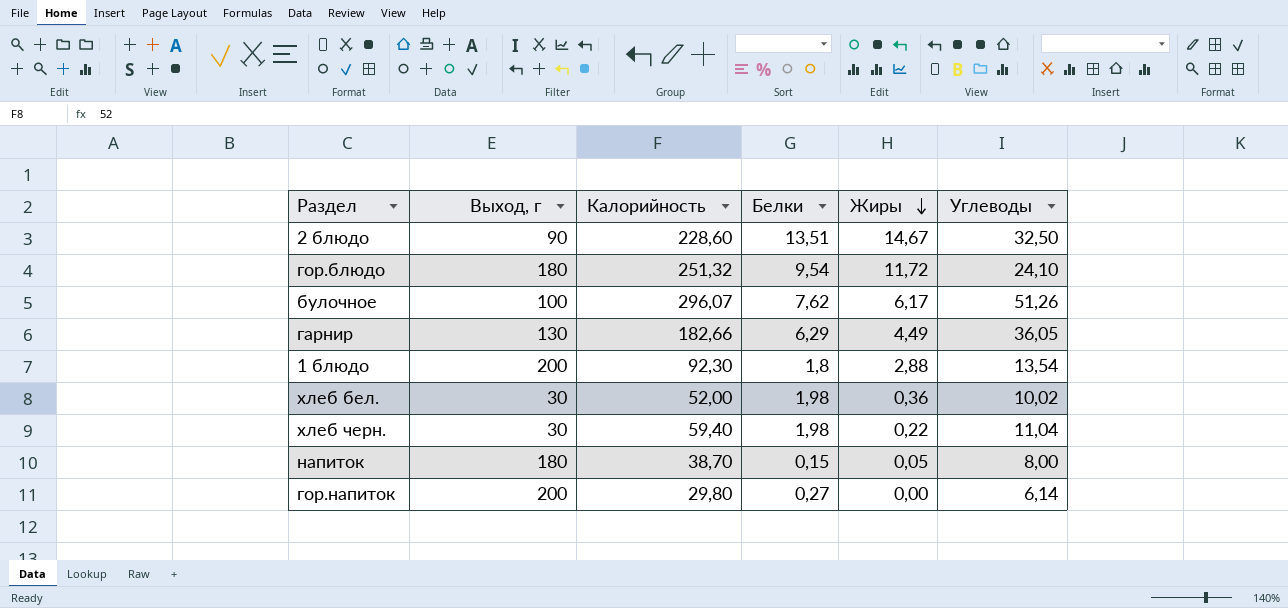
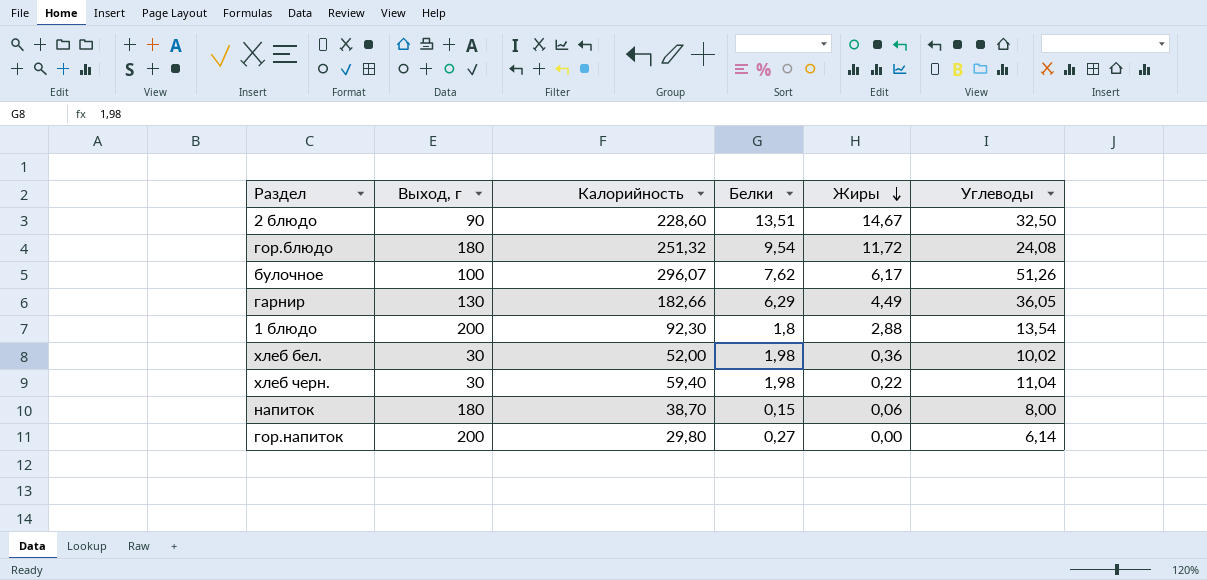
гор.блюдо | Углеводы: 24,10 -> 24,08
напиток | Жиры: 0,05 -> 0,06

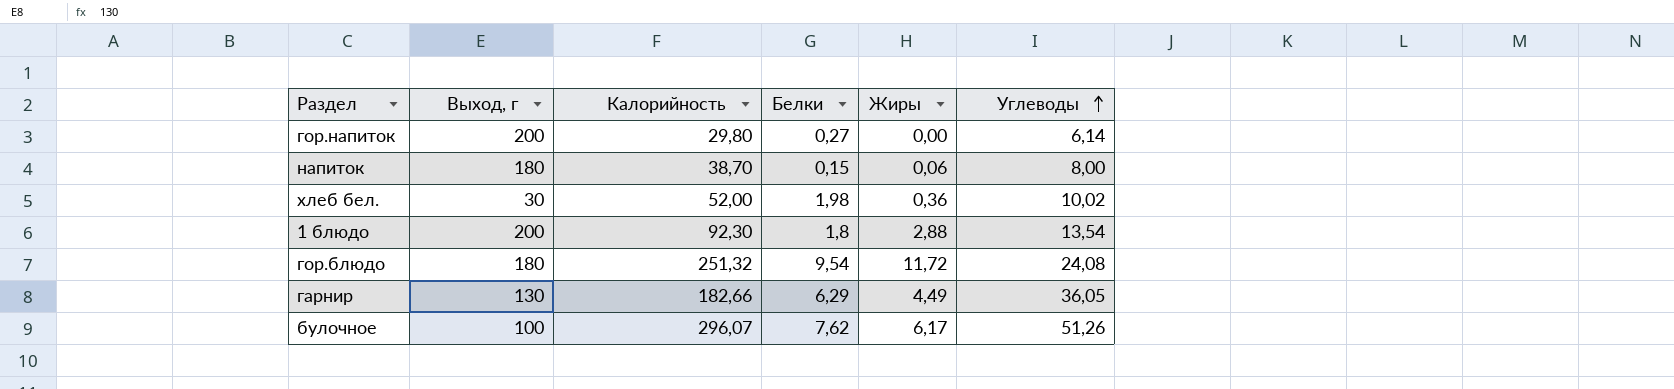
row order: Жиры descending -> Углеводы ascending
row 2 блюдо: 90 | 228,60 | 13,51 | 14,67 | 32,50 -> none
row хлеб черн.: 30 | 59,40 | 1,98 | 0,22 | 11,04 -> none

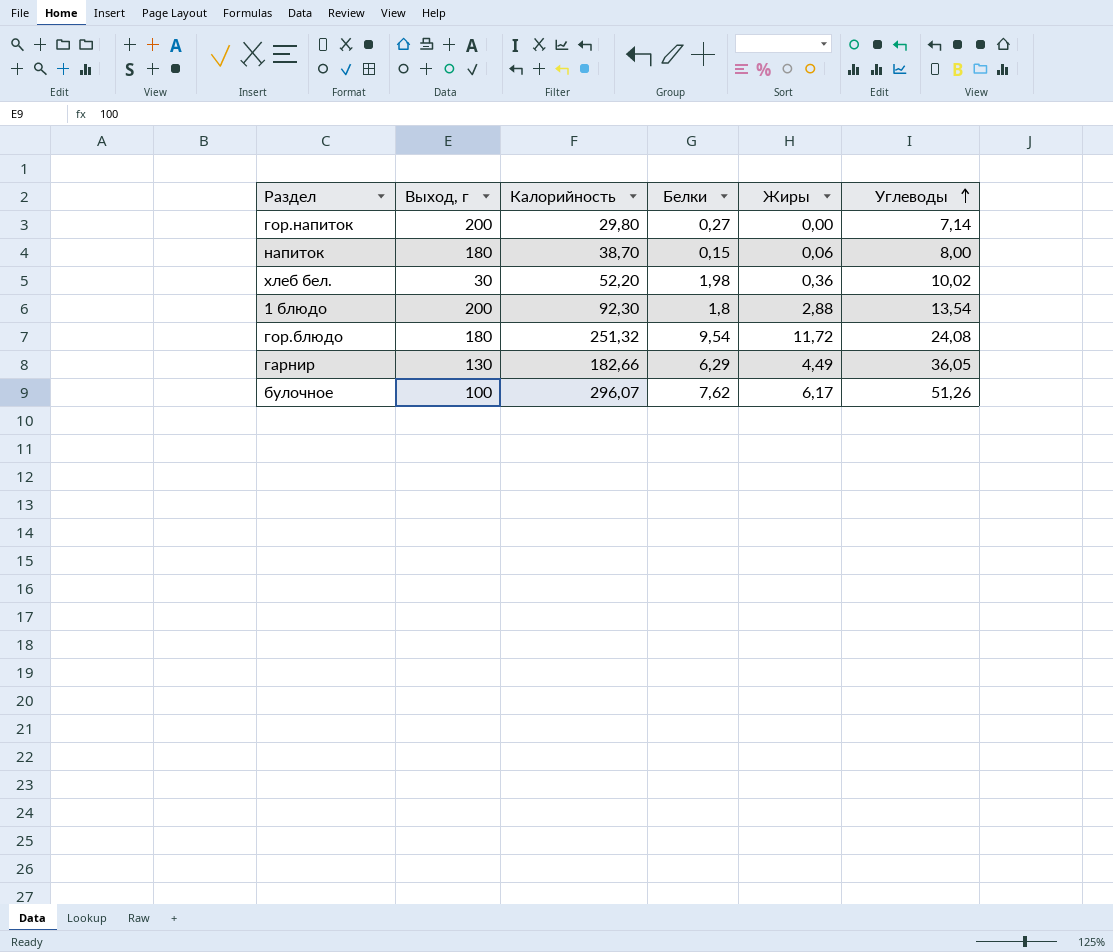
гор.напиток | Углеводы: 6,14 -> 7,14
хлеб бел. | Калорийность: 52,00 -> 52,20

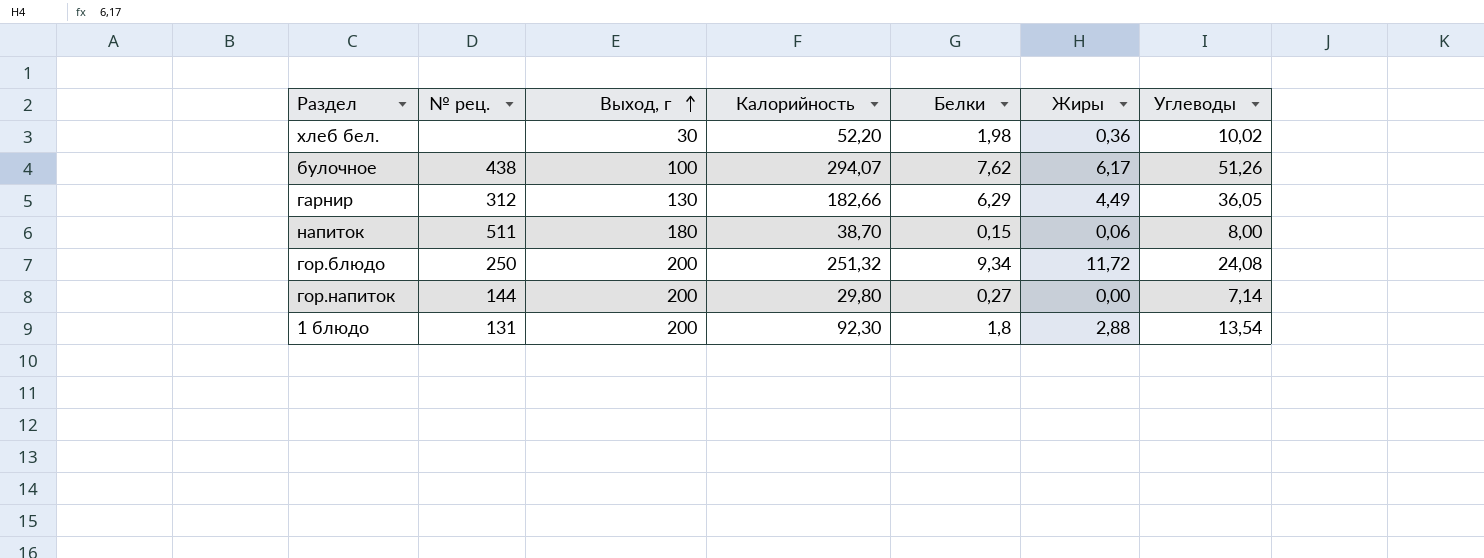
row order: Углеводы ascending -> Выход, г ascending
column № рец. | position: none -> 2
булочное | Калорийность: 296,07 -> 294,07
гор.блюдо | Выход, г: 180 -> 200
гор.блюдо | Белки: 9,54 -> 9,34

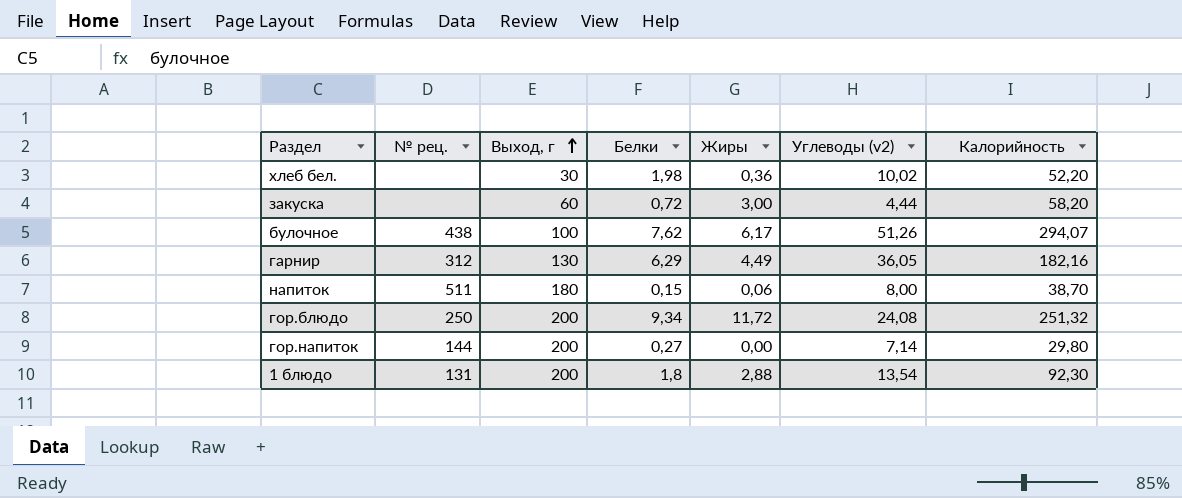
column name: Углеводы -> Углеводы (v2)
column Калорийность | position: 4 -> 7
row закуска: none -> none | 60 | 0,72 | 3,00 | 4,44 | 58,20
гарнир | Калорийность: 182,66 -> 182,16

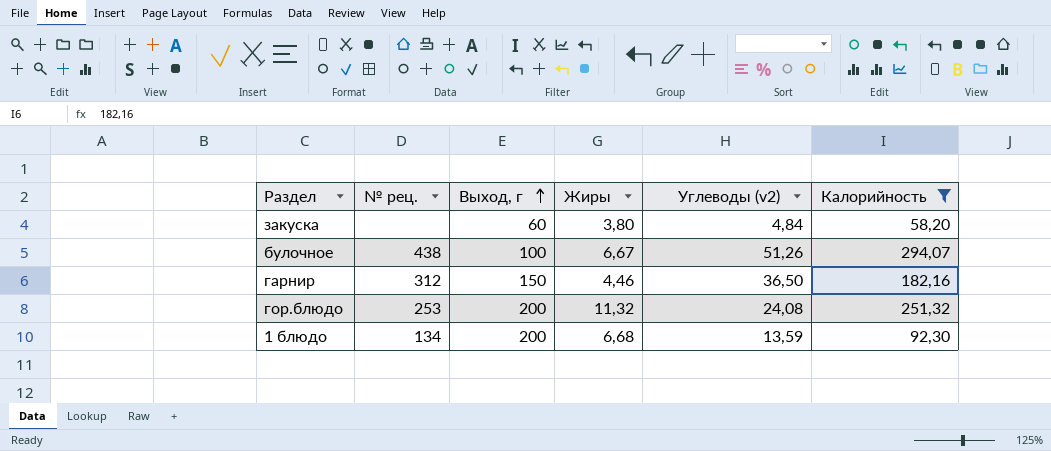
filter: none -> Калорийность >= 58,20
column Белки | position: 4 -> none
закуска | Жиры: 3,00 -> 3,80
закуска | Углеводы (v2): 4,44 -> 4,84
булочное | Жиры: 6,17 -> 6,67
гарнир | Выход, г: 130 -> 150
гарнир | Жиры: 4,49 -> 4,46
гарнир | Углеводы (v2): 36,05 -> 36,50
гор.блюдо | № рец.: 250 -> 253
гор.блюдо | Жиры: 11,72 -> 11,32
1 блюдо | № рец.: 131 -> 134
1 блюдо | Жиры: 2,88 -> 6,68
1 блюдо | Углеводы (v2): 13,54 -> 13,59

